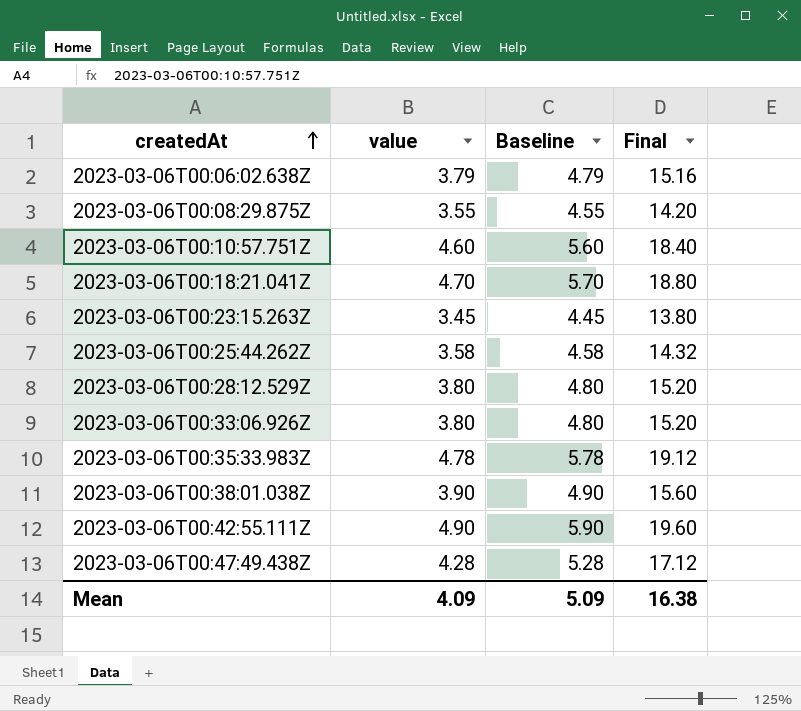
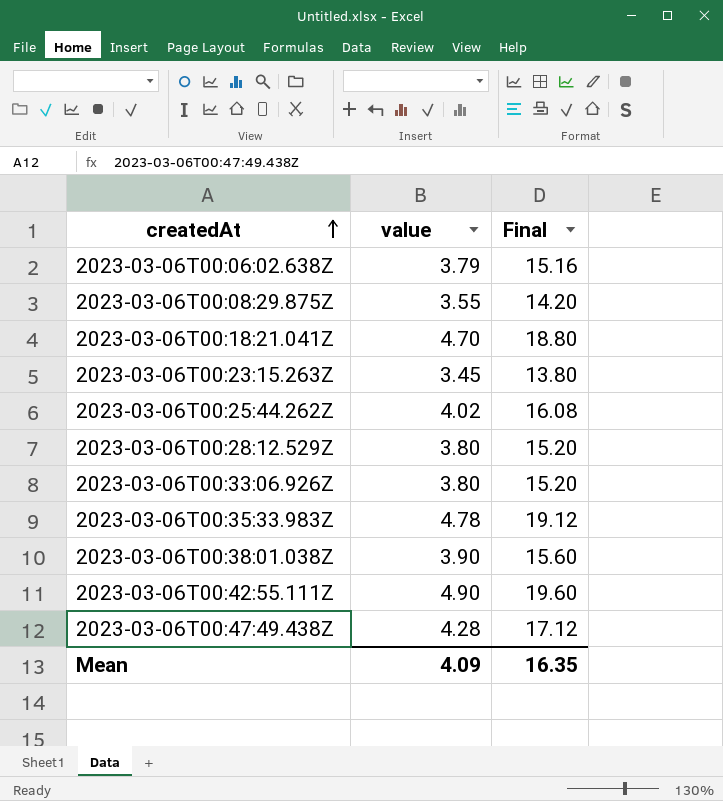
column Baseline | formula: [value] + 1 -> none
row 2023-03-06T00:10:57.751Z: 4.60 | 5.60 | 18.40 -> none
2023-03-06T00:25:44.262Z | value: 3.58 -> 4.02
2023-03-06T00:25:44.262Z | Final: 14.32 -> 16.08
Mean | Final: 16.38 -> 16.35

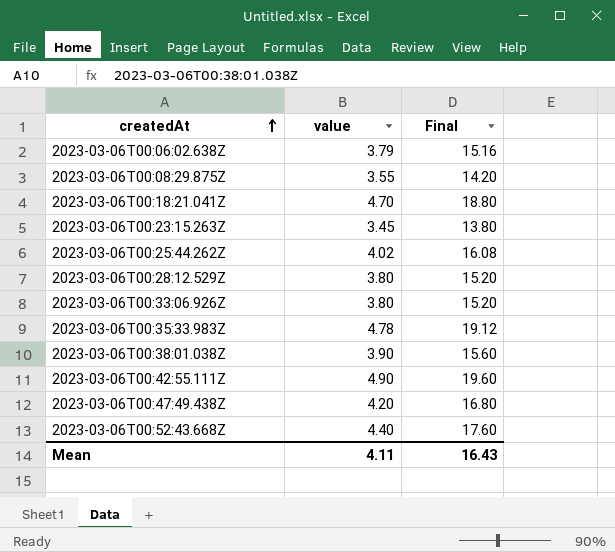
2023-03-06T00:47:49.438Z | value: 4.28 -> 4.20
2023-03-06T00:47:49.438Z | Final: 17.12 -> 16.80
row 2023-03-06T00:52:43.668Z: none -> 4.40 | 17.60
Mean | value: 4.09 -> 4.11
Mean | Final: 16.35 -> 16.43

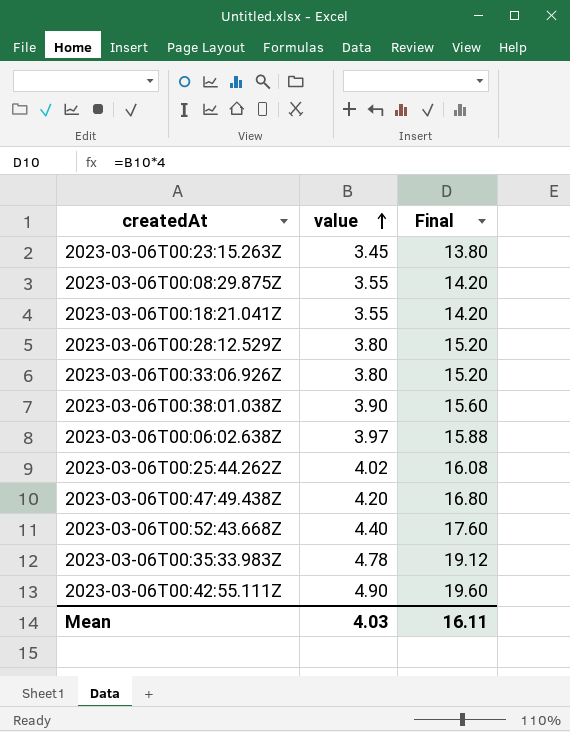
row order: createdAt ascending -> value ascending
2023-03-06T00:18:21.041Z | value: 4.70 -> 3.55
2023-03-06T00:18:21.041Z | Final: 18.80 -> 14.20
2023-03-06T00:06:02.638Z | value: 3.79 -> 3.97
2023-03-06T00:06:02.638Z | Final: 15.16 -> 15.88
Mean | value: 4.11 -> 4.03
Mean | Final: 16.43 -> 16.11

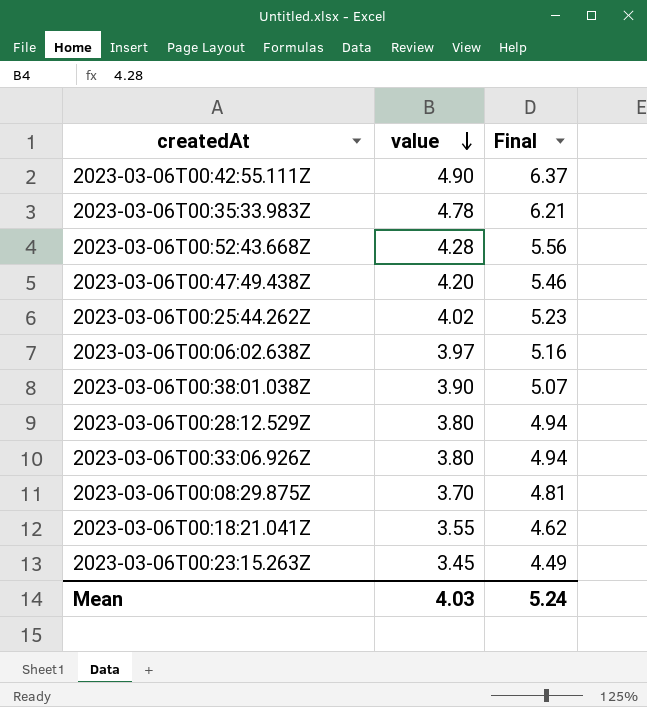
row order: value ascending -> value descending
column Final | formula: [value] * 4 -> [value] * 1.3
2023-03-06T00:52:43.668Z | value: 4.40 -> 4.28
2023-03-06T00:08:29.875Z | value: 3.55 -> 3.70
Mean | Final: 16.11 -> 5.24

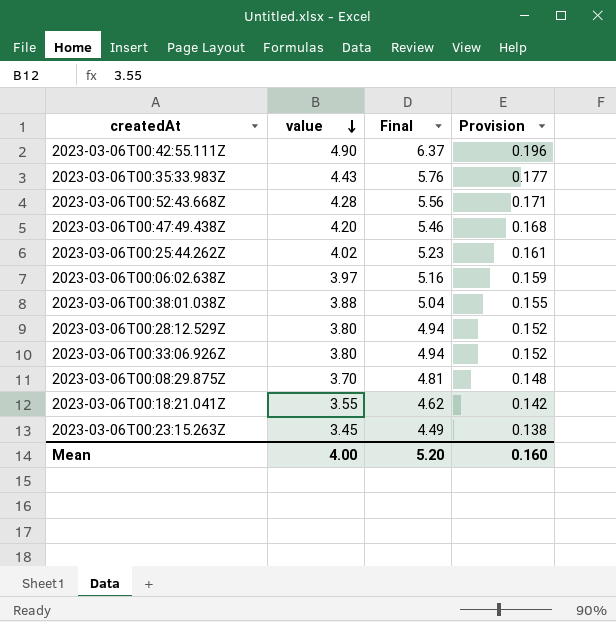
column Provision | formula: none -> [value] * 0.04
2023-03-06T00:35:33.983Z | value: 4.78 -> 4.43
2023-03-06T00:35:33.983Z | Final: 6.21 -> 5.76
2023-03-06T00:38:01.038Z | value: 3.90 -> 3.88
2023-03-06T00:38:01.038Z | Final: 5.07 -> 5.04
Mean | value: 4.03 -> 4.00
Mean | Final: 5.24 -> 5.20

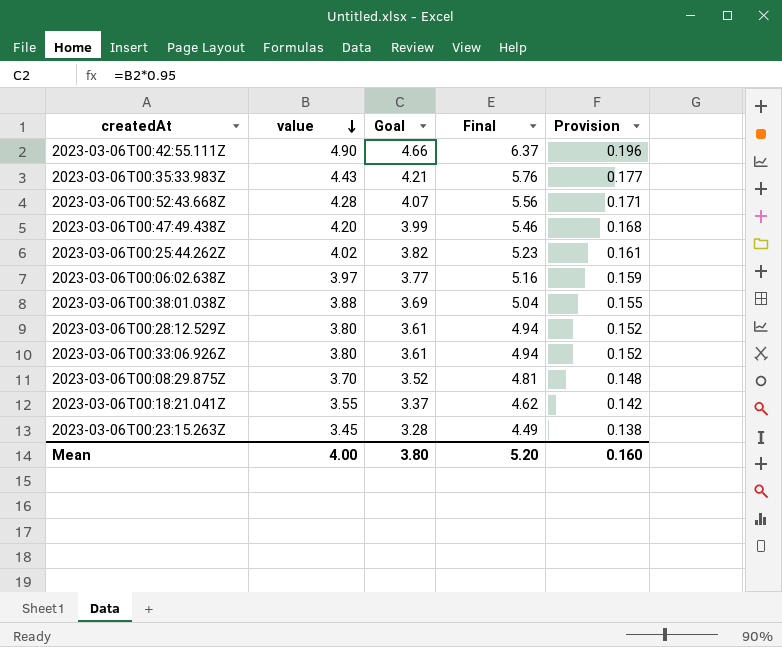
column Goal | formula: none -> [value] * 0.95

